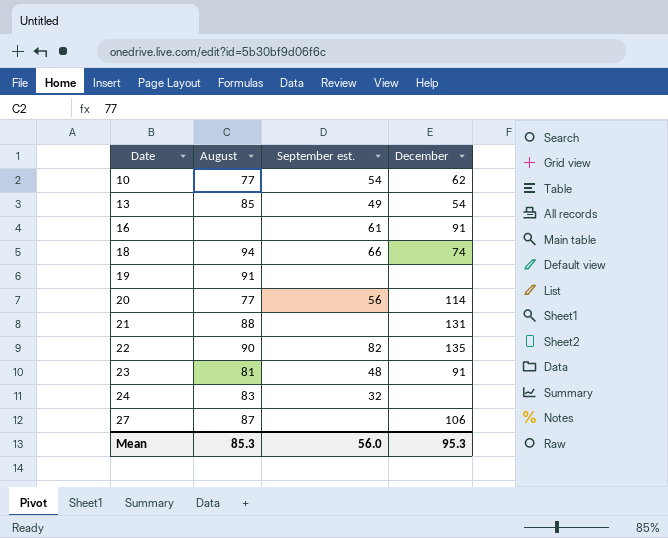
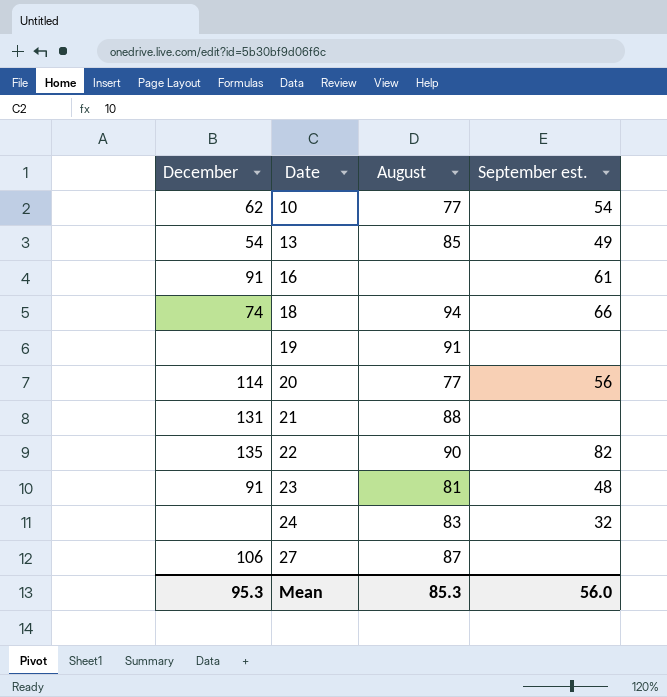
column December | position: 4 -> 1

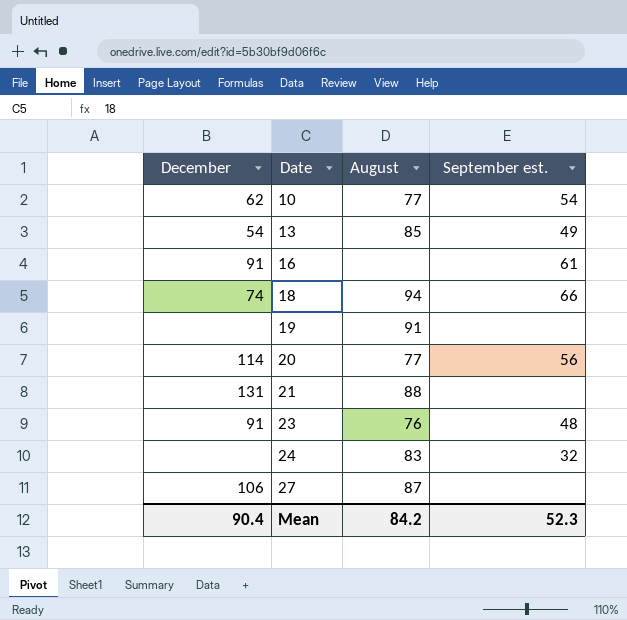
row 22: 135 | 90 | 82 -> none
23 | August: 81 -> 76
Mean | December: 95.3 -> 90.4
Mean | August: 85.3 -> 84.2
Mean | September est.: 56.0 -> 52.3

